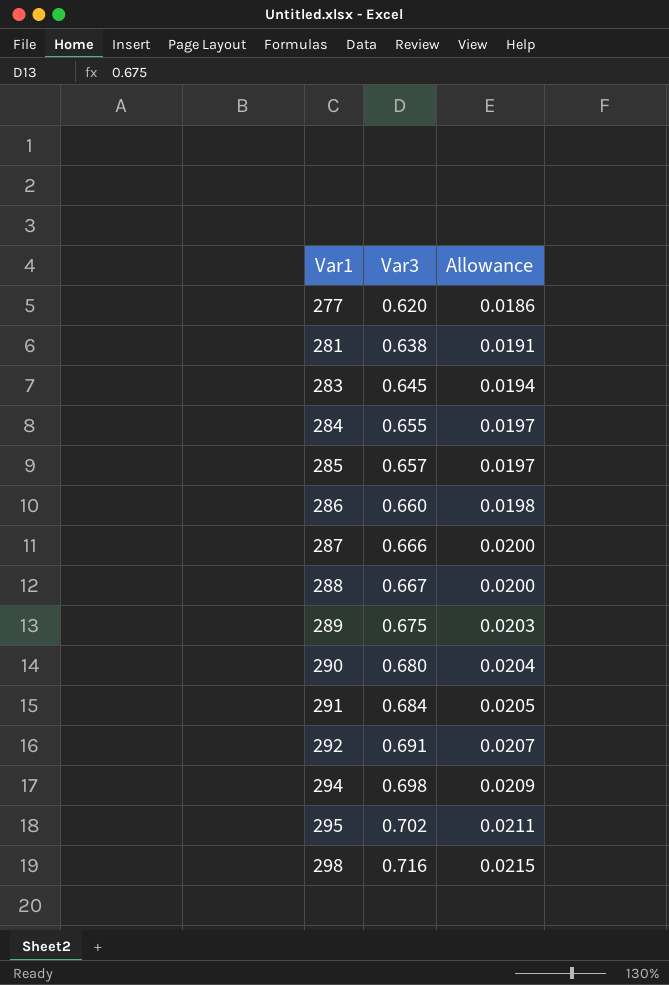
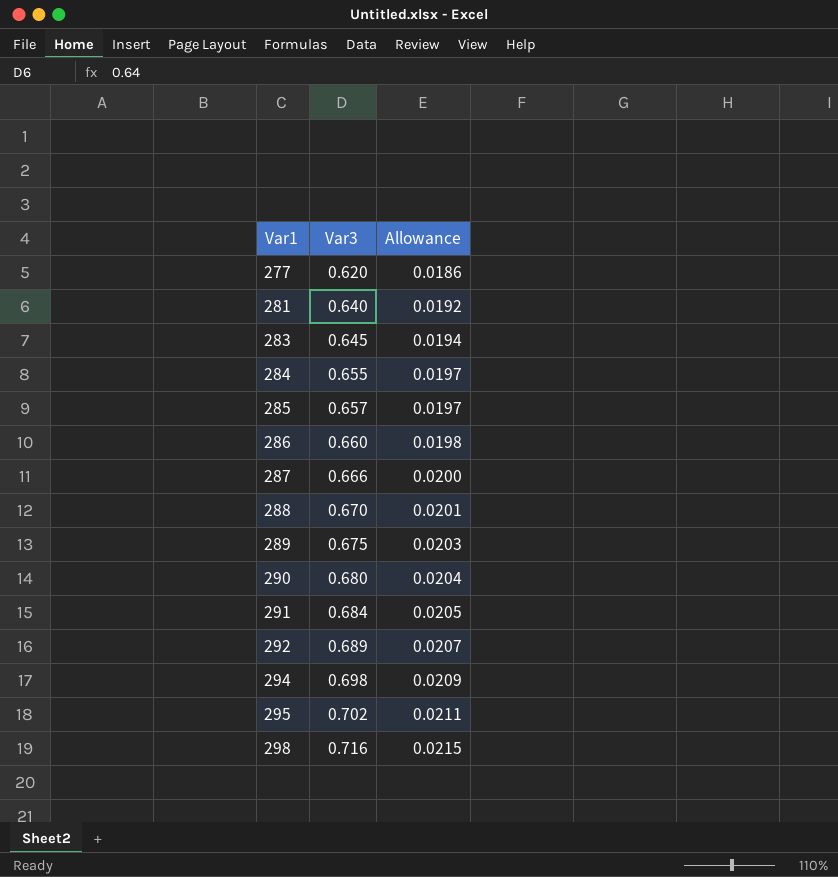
281 | Var3: 0.638 -> 0.640
281 | Allowance: 0.0191 -> 0.0192
288 | Var3: 0.667 -> 0.670
288 | Allowance: 0.0200 -> 0.0201
292 | Var3: 0.691 -> 0.689

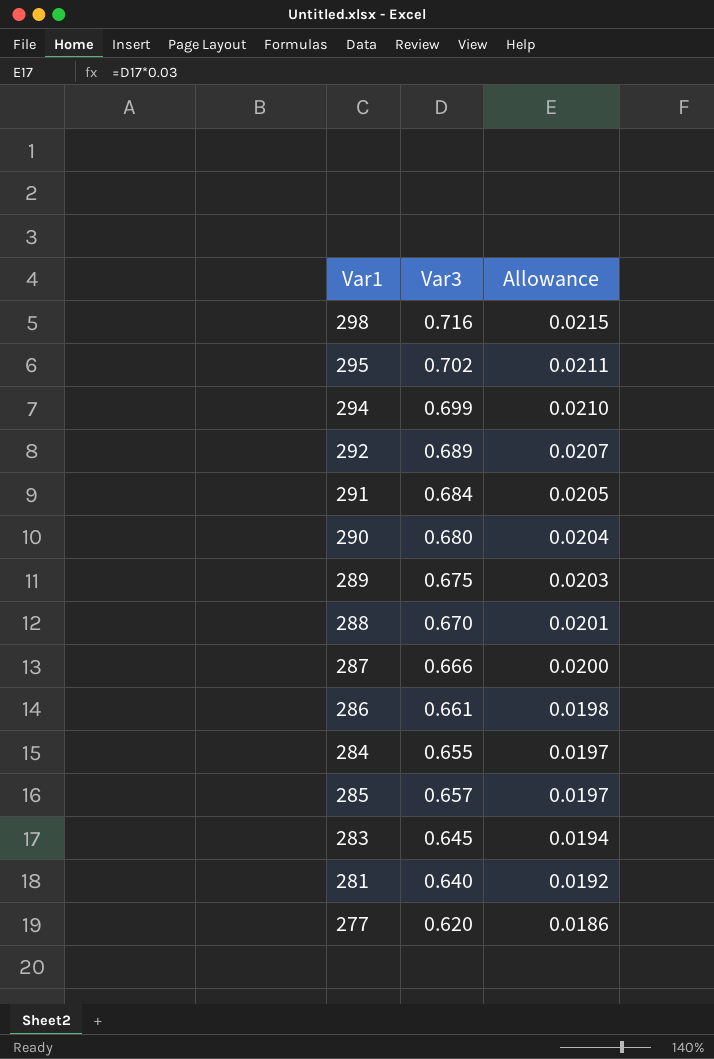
row order: Var1 ascending -> Allowance descending
294 | Var3: 0.698 -> 0.699
294 | Allowance: 0.0209 -> 0.0210
286 | Var3: 0.660 -> 0.661

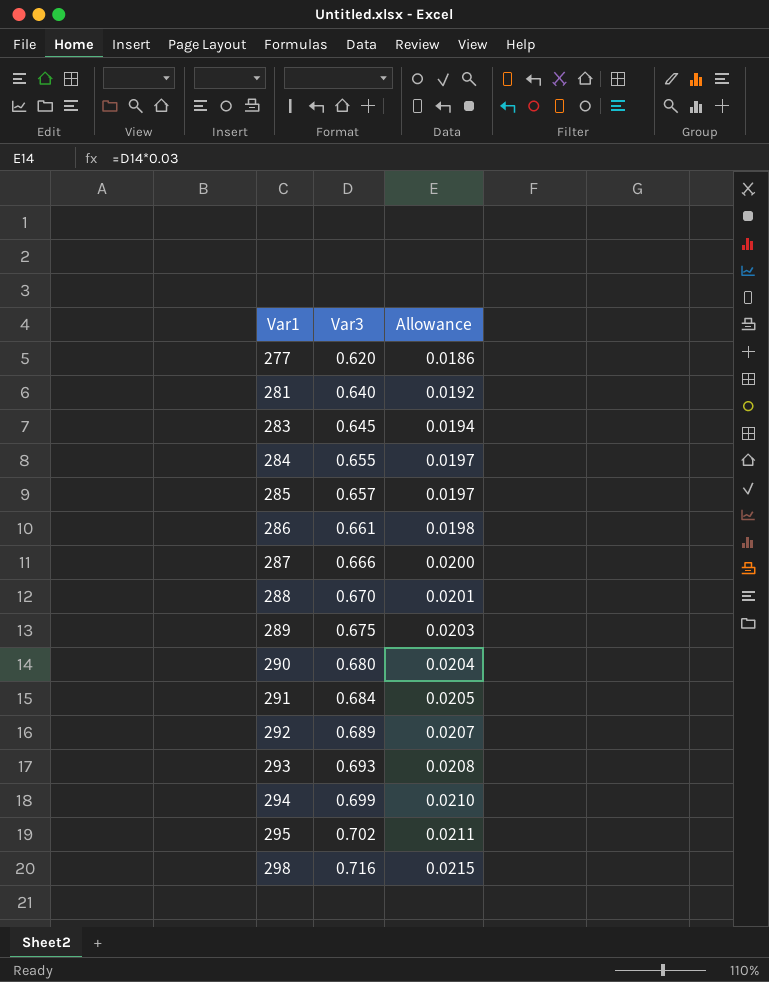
row order: Allowance descending -> Var1 ascending
row 293: none -> 0.693 | 0.0208

